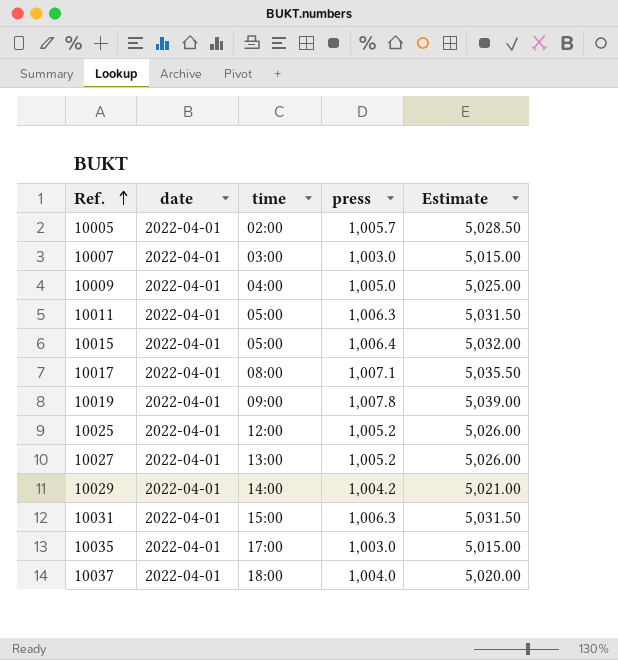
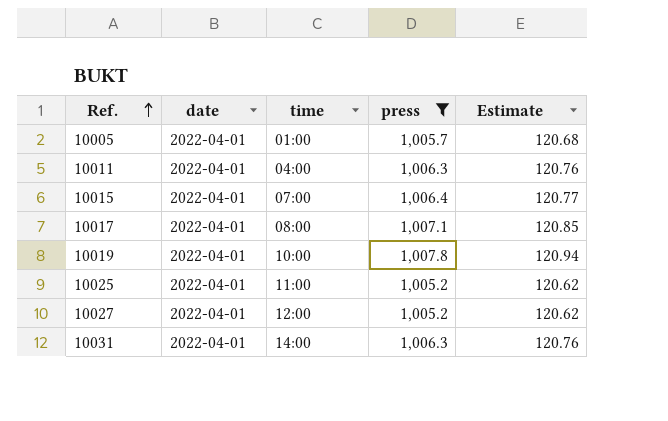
filter: none -> press >= 1,005.2
column Estimate | formula: [press] * 5 -> [press] * 0.12
10005 | time: 02:00 -> 01:00
10011 | time: 05:00 -> 04:00
10015 | time: 05:00 -> 07:00
10019 | time: 09:00 -> 10:00
10025 | time: 12:00 -> 11:00
10027 | time: 13:00 -> 12:00
10031 | time: 15:00 -> 14:00

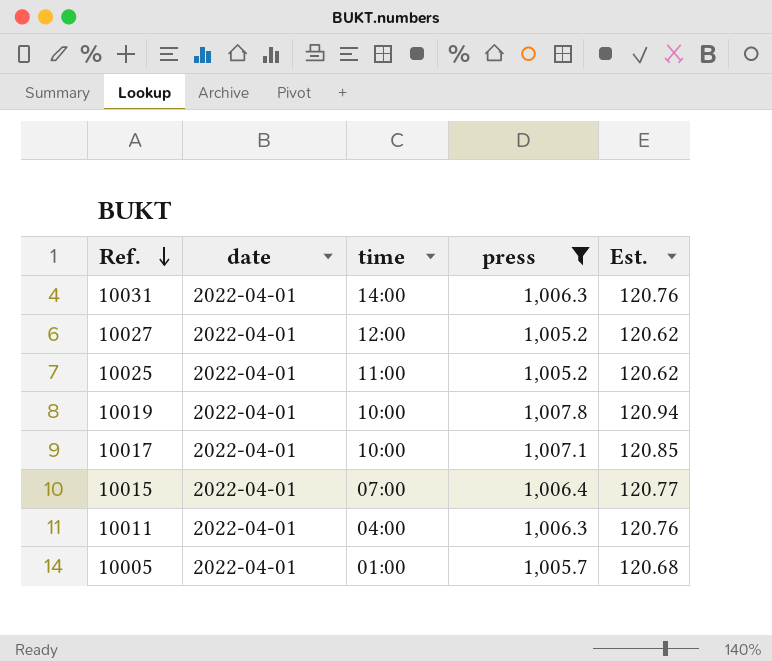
row order: Ref. ascending -> Ref. descending
column name: Estimate -> Est.
10017 | time: 08:00 -> 10:00

